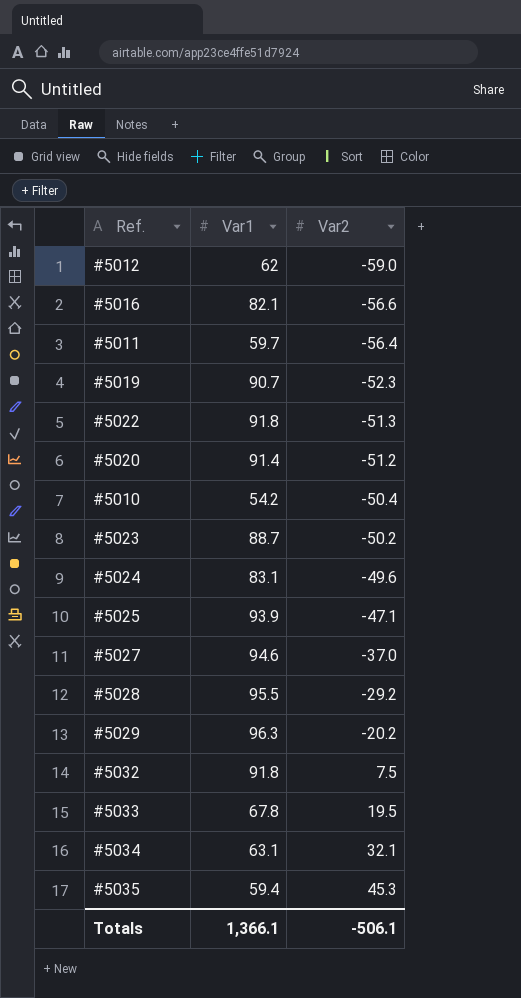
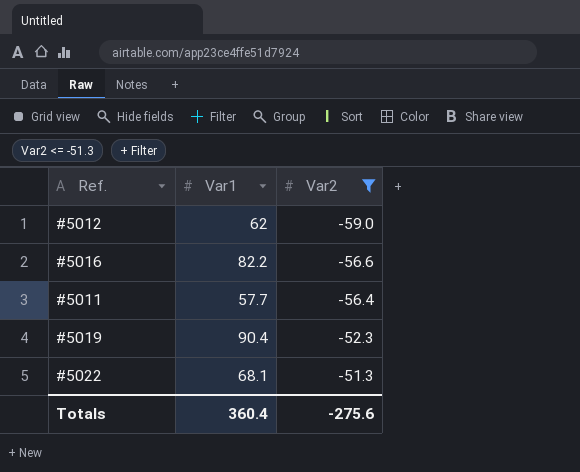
filter: none -> Var2 <= -51.3
#5016 | Var1: 82.1 -> 82.2
#5011 | Var1: 59.7 -> 57.7
#5019 | Var1: 90.7 -> 90.4
#5022 | Var1: 91.8 -> 68.1
Totals | Var1: 1,366.1 -> 360.4
Totals | Var2: -506.1 -> -275.6

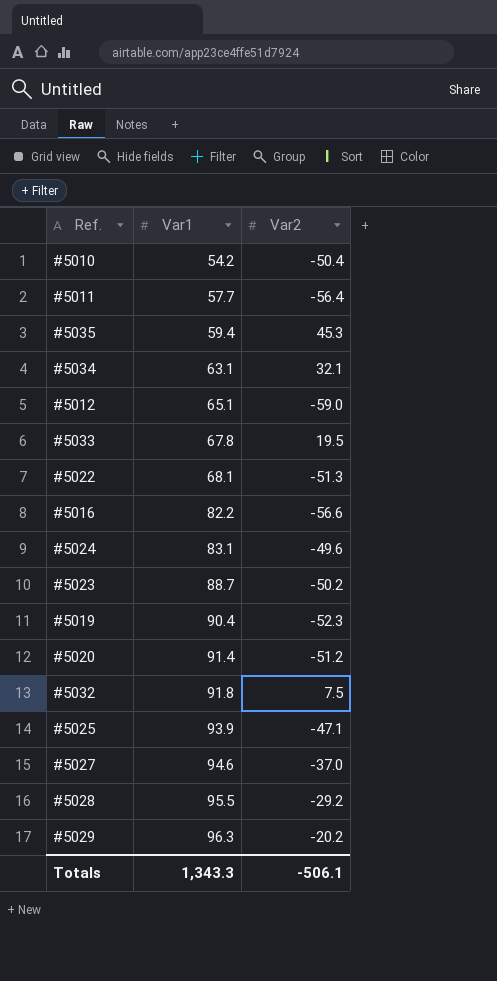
filter: Var2 <= -51.3 -> none
row order: Var2 ascending -> Var1 ascending
#5012 | Var1: 62 -> 65.1
Totals | Var1: 360.4 -> 1,343.3
Totals | Var2: -275.6 -> -506.1

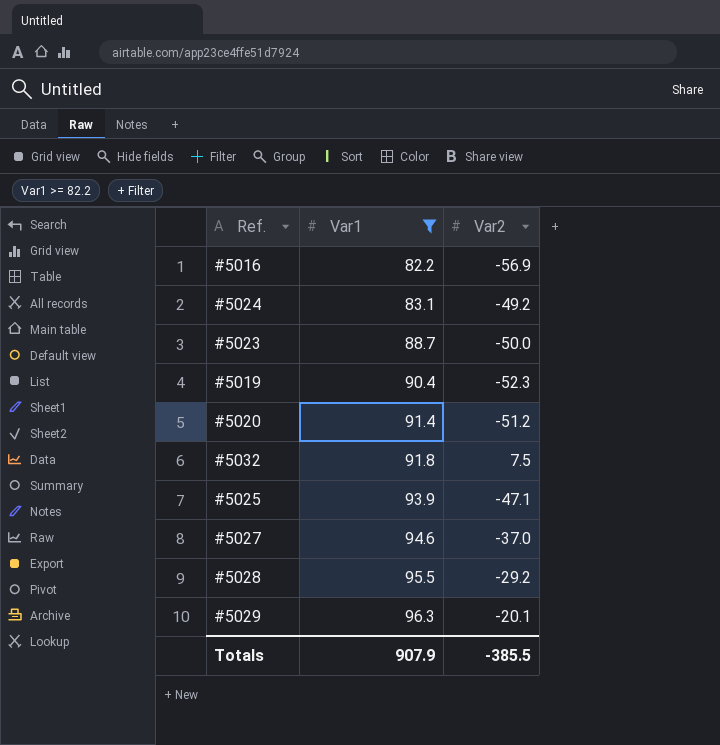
filter: none -> Var1 >= 82.2
#5016 | Var2: -56.6 -> -56.9
#5024 | Var2: -49.6 -> -49.2
#5023 | Var2: -50.2 -> -50.0
#5029 | Var2: -20.2 -> -20.1
Totals | Var1: 1,343.3 -> 907.9
Totals | Var2: -506.1 -> -385.5

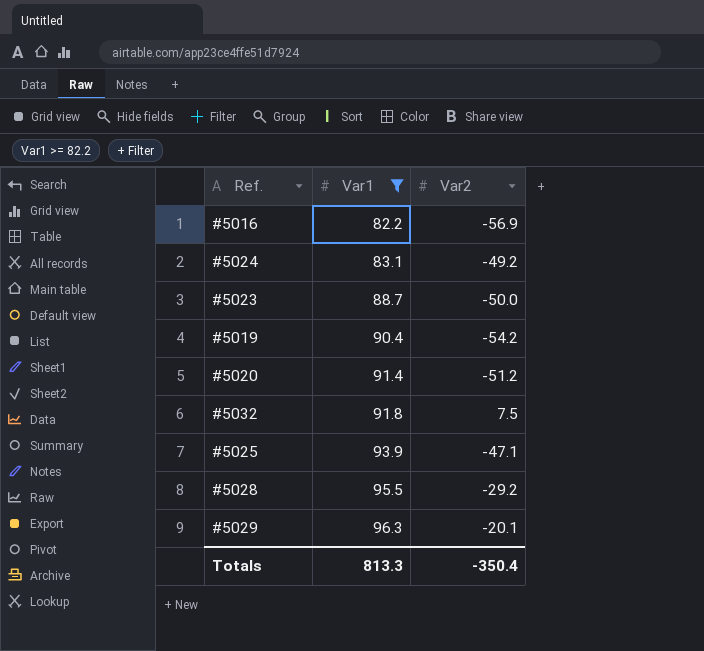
row #5027: 94.6 | -37.0 -> none
#5019 | Var2: -52.3 -> -54.2
Totals | Var1: 907.9 -> 813.3
Totals | Var2: -385.5 -> -350.4

